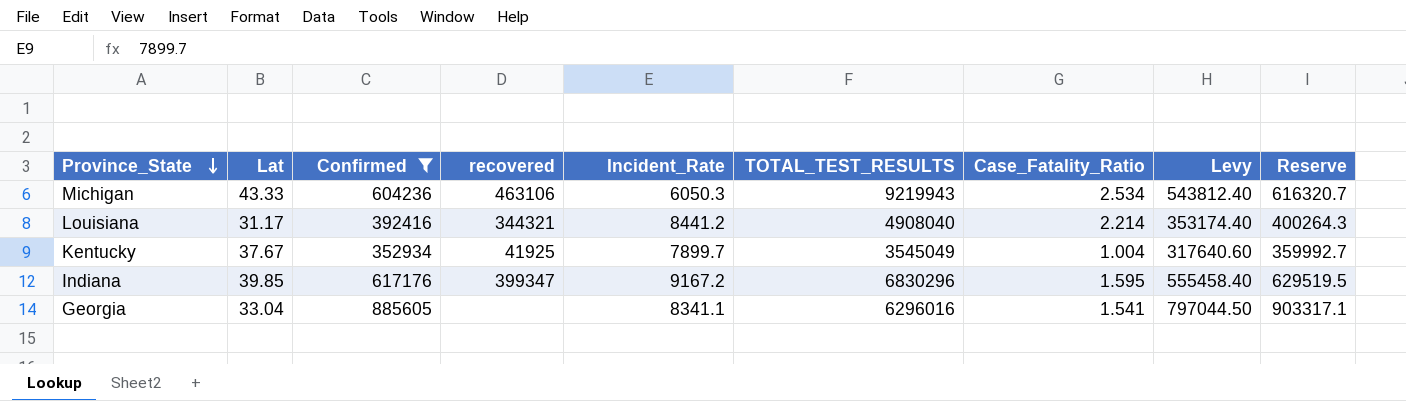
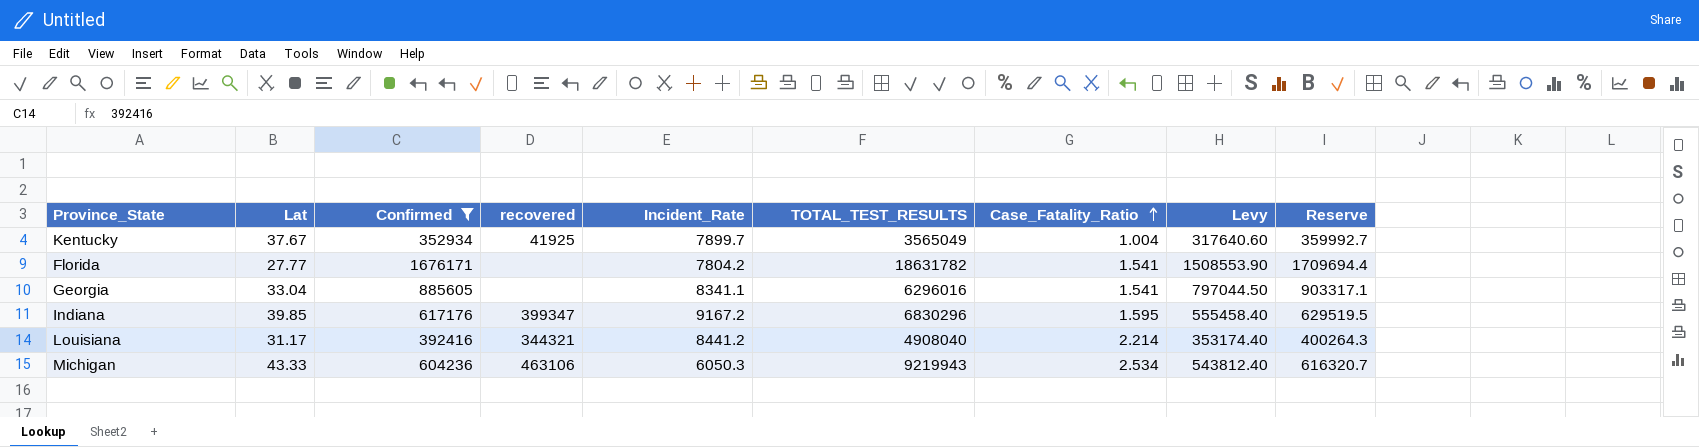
row order: Province_State descending -> Case_Fatality_Ratio ascending
Kentucky | TOTAL_TEST_RESULTS: 3545049 -> 3565049
row Florida: none -> 27.77 | 1676171 | none | 7804.2 | 18631782 | 1.541 | 1508553.90 | 1709694.4

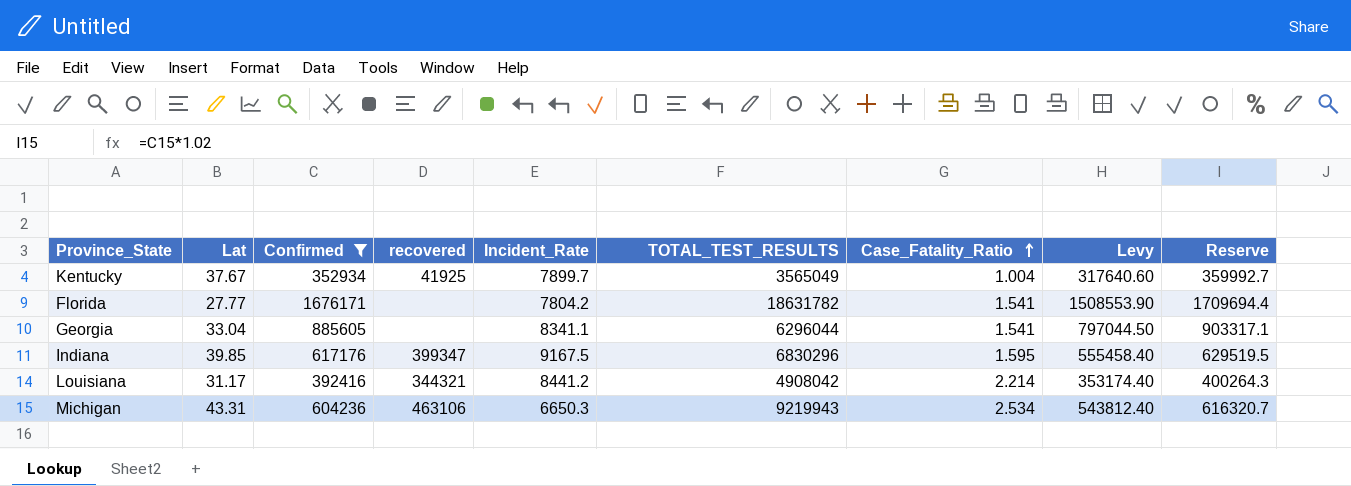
Georgia | TOTAL_TEST_RESULTS: 6296016 -> 6296044
Indiana | Incident_Rate: 9167.2 -> 9167.5
Louisiana | TOTAL_TEST_RESULTS: 4908040 -> 4908042
Michigan | Lat: 43.33 -> 43.31
Michigan | Incident_Rate: 6050.3 -> 6650.3

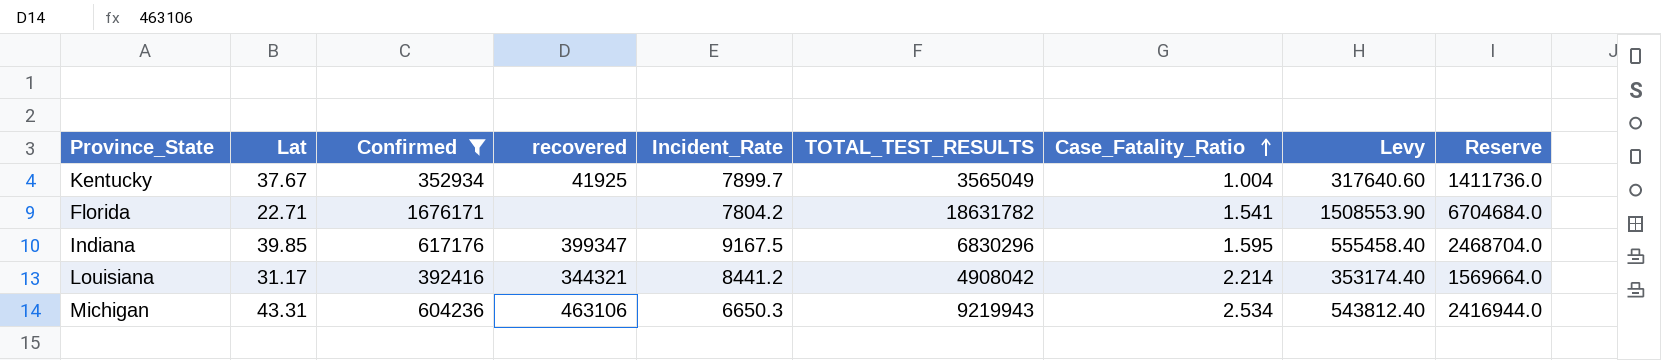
column Reserve | formula: [Confirmed] * 1.02 -> [Confirmed] * 4
row Georgia: 33.04 | 885605 | none | 8341.1 | 6296044 | 1.541 | 797044.50 | 903317.1 -> none
Florida | Lat: 27.77 -> 22.71

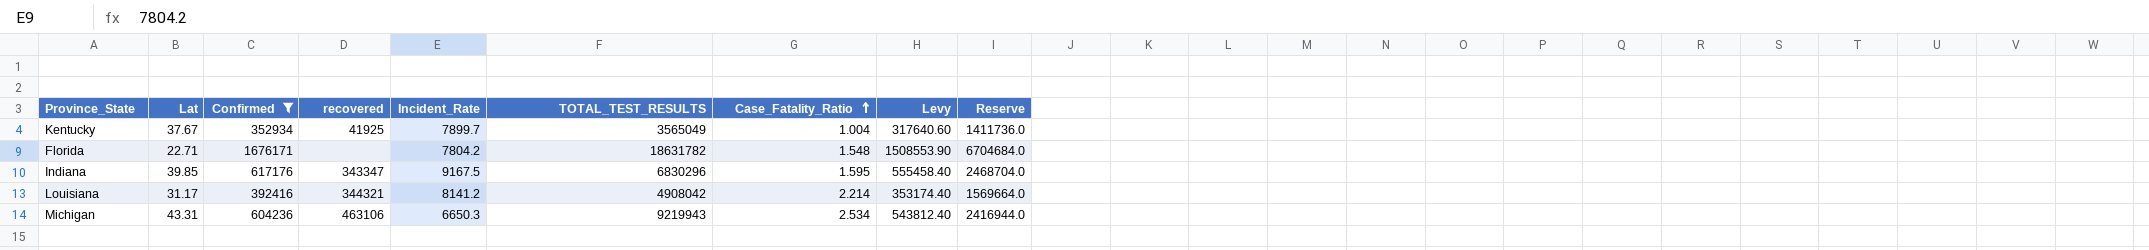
Florida | Case_Fatality_Ratio: 1.541 -> 1.548
Indiana | recovered: 399347 -> 343347
Louisiana | Incident_Rate: 8441.2 -> 8141.2

